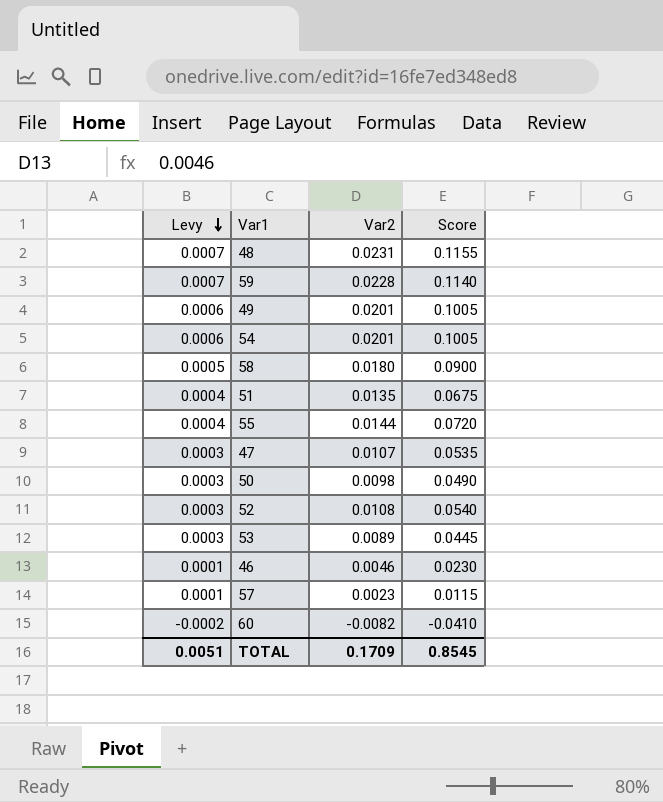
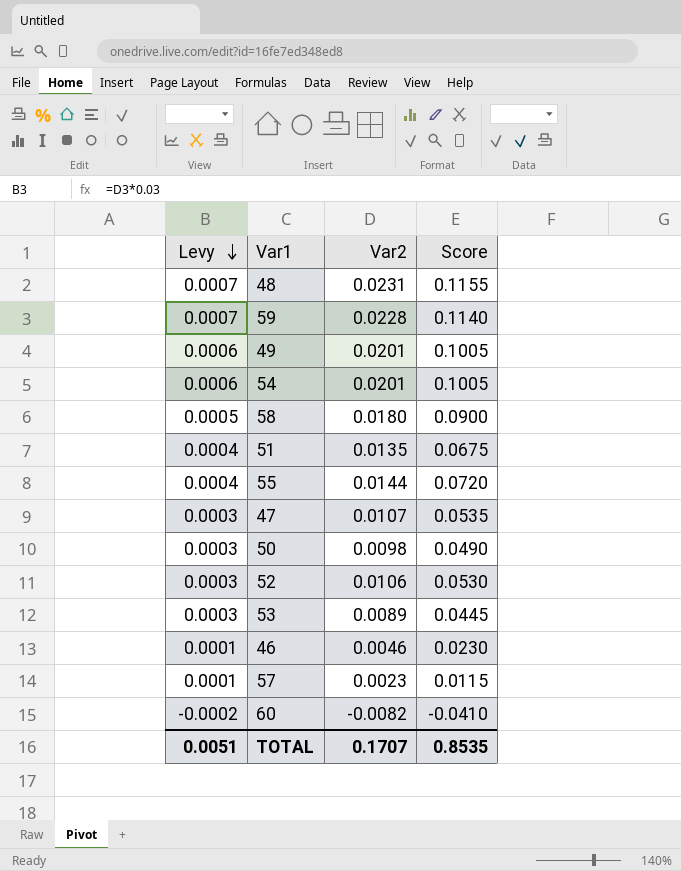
52 | Var2: 0.0108 -> 0.0106
52 | Score: 0.0540 -> 0.0530
TOTAL | Var2: 0.1709 -> 0.1707
TOTAL | Score: 0.8545 -> 0.8535

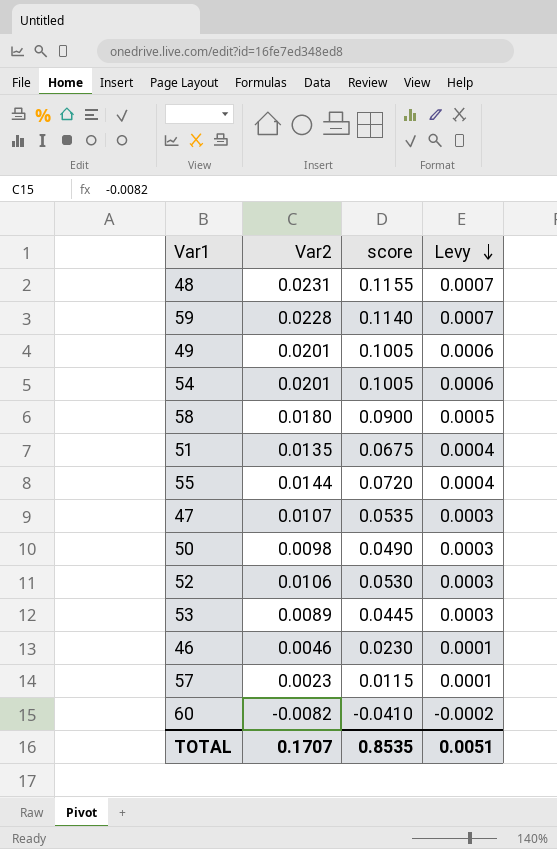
column name: Score -> score
column Levy | position: 1 -> 4

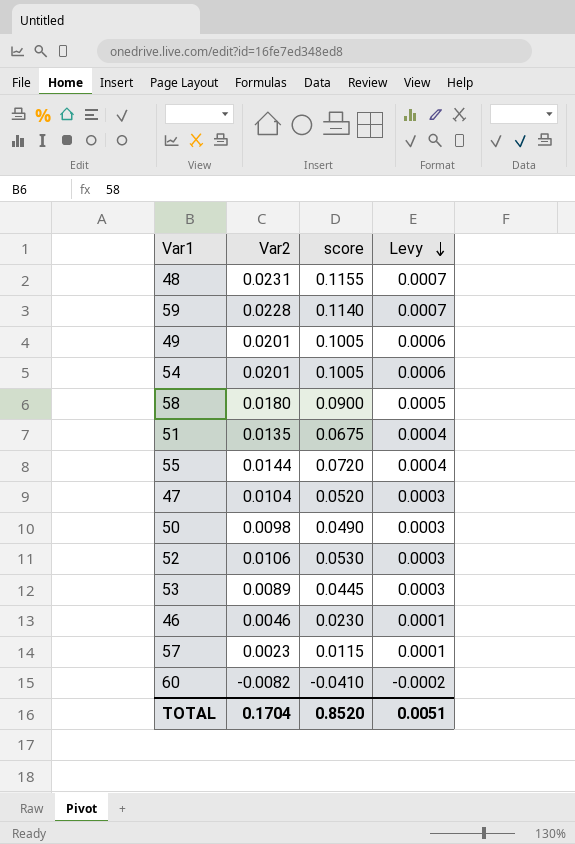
47 | Var2: 0.0107 -> 0.0104
47 | score: 0.0535 -> 0.0520
TOTAL | Var2: 0.1707 -> 0.1704
TOTAL | score: 0.8535 -> 0.8520

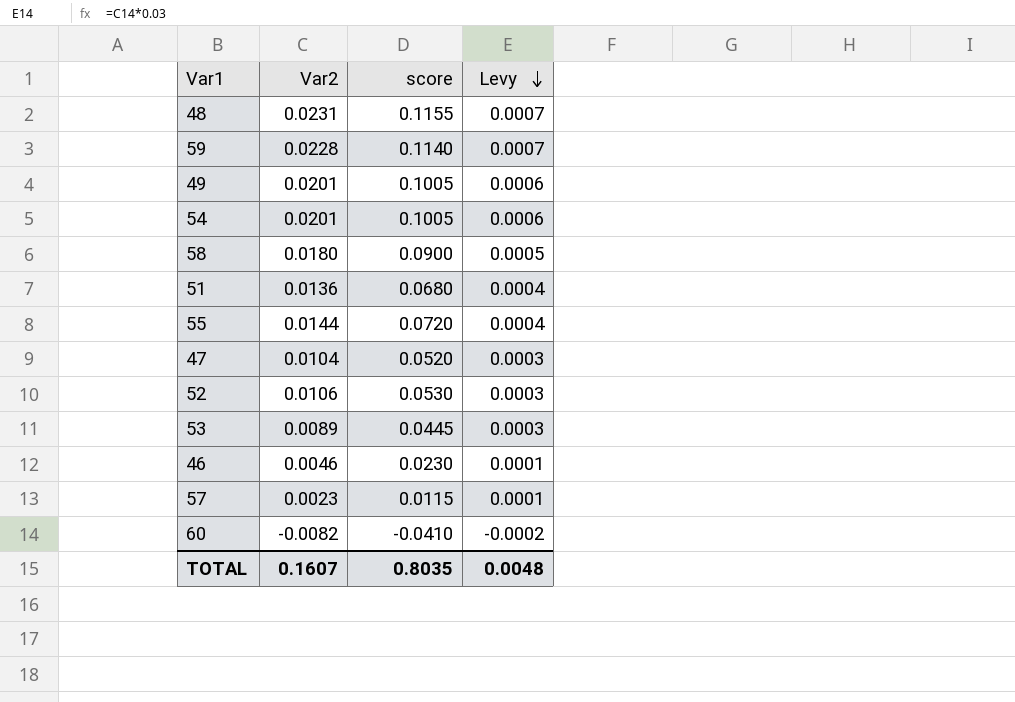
row 50: 0.0098 | 0.0490 | 0.0003 -> none
51 | Var2: 0.0135 -> 0.0136
51 | score: 0.0675 -> 0.0680
TOTAL | Var2: 0.1704 -> 0.1607
TOTAL | score: 0.8520 -> 0.8035
TOTAL | Levy: 0.0051 -> 0.0048

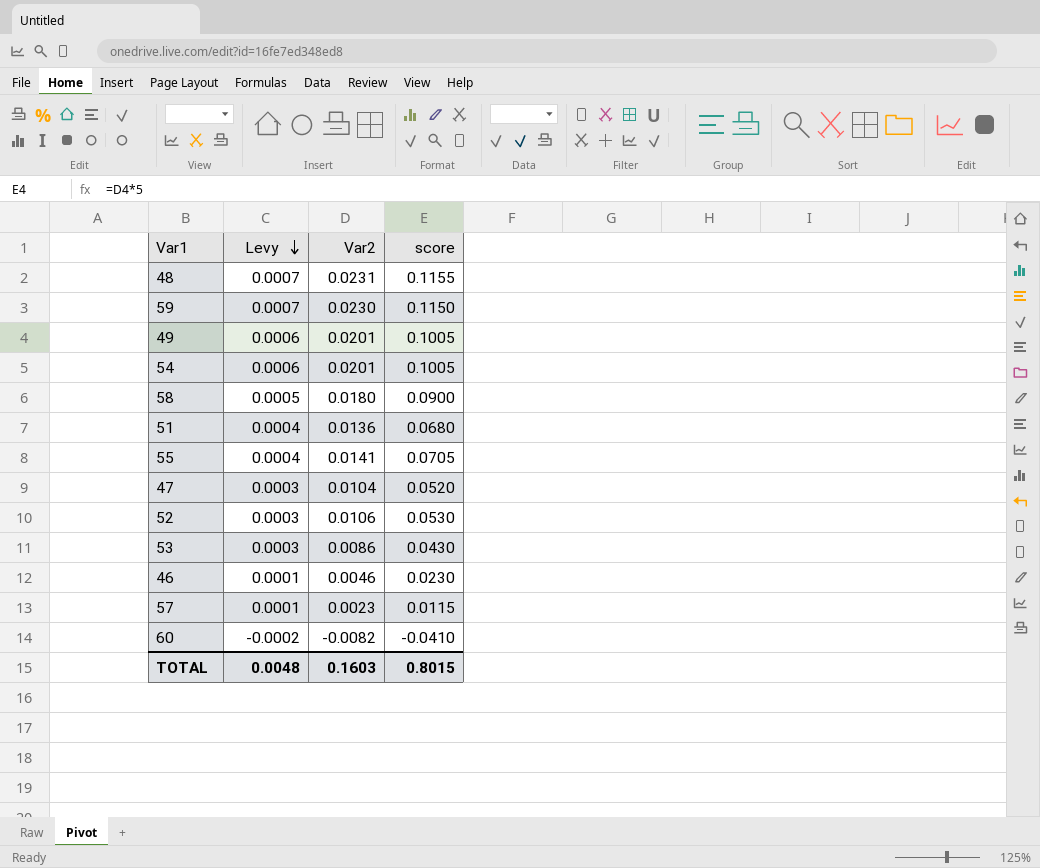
column Levy | position: 4 -> 2
59 | Var2: 0.0228 -> 0.0230
59 | score: 0.1140 -> 0.1150
55 | Var2: 0.0144 -> 0.0141
55 | score: 0.0720 -> 0.0705
53 | Var2: 0.0089 -> 0.0086
53 | score: 0.0445 -> 0.0430
TOTAL | Var2: 0.1607 -> 0.1603
TOTAL | score: 0.8035 -> 0.8015

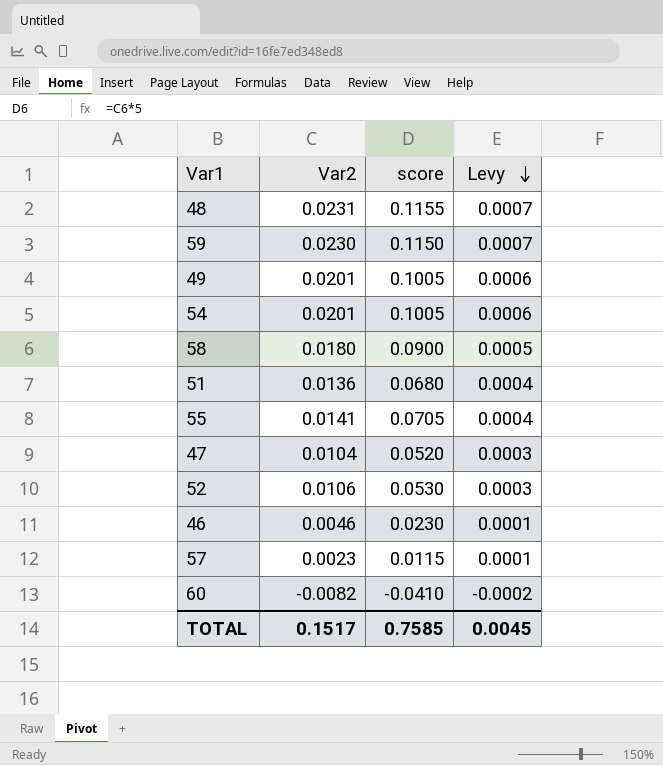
column Levy | position: 2 -> 4
row 53: 0.0003 | 0.0086 | 0.0430 -> none
TOTAL | Var2: 0.1603 -> 0.1517
TOTAL | score: 0.8015 -> 0.7585
TOTAL | Levy: 0.0048 -> 0.0045

